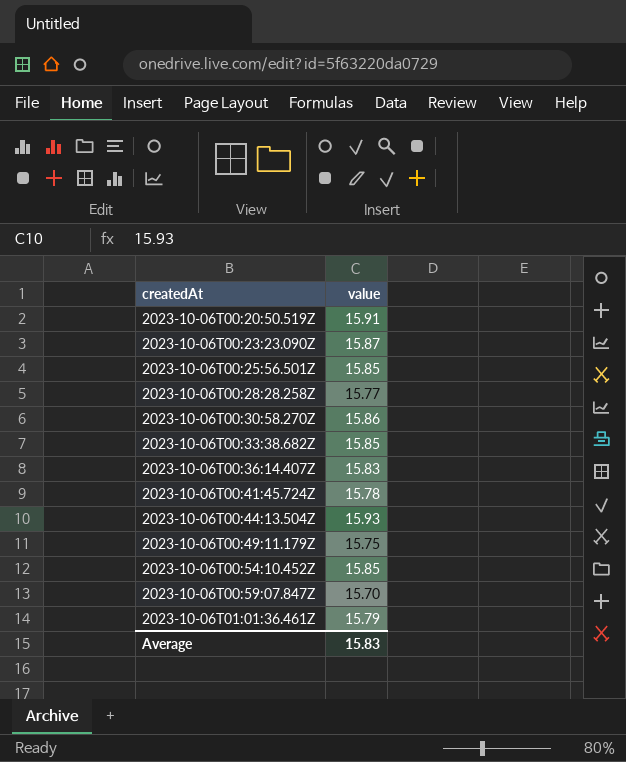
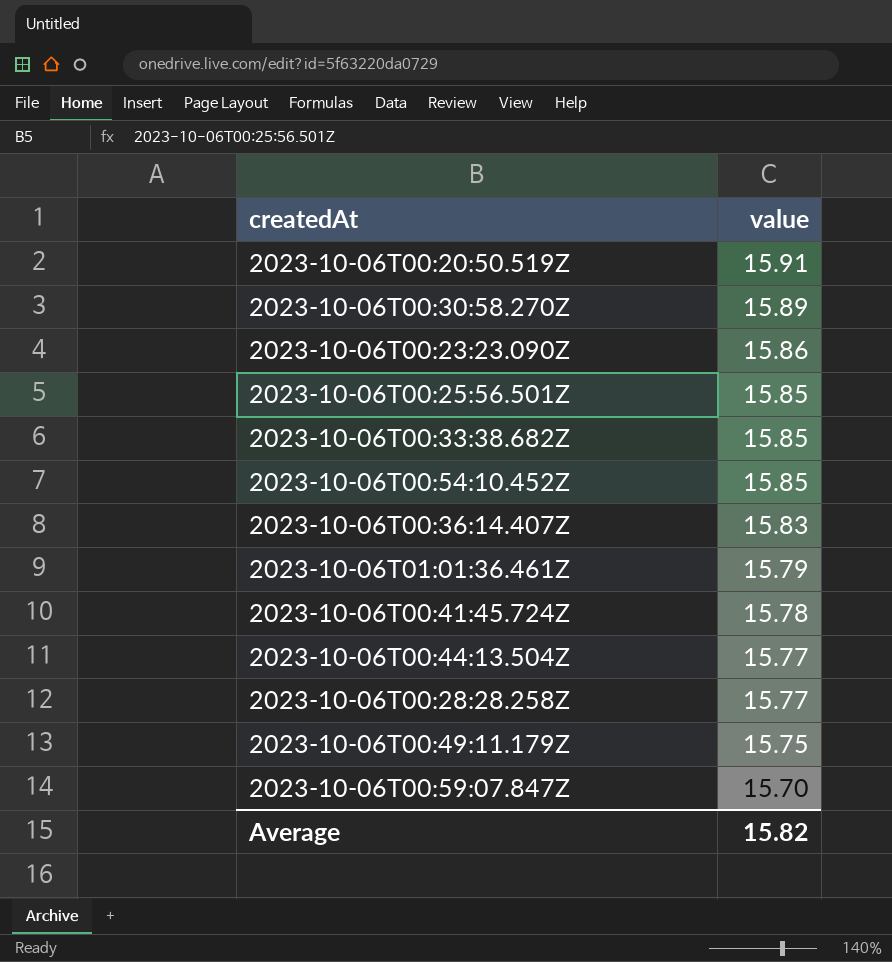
row order: createdAt ascending -> value descending
2023-10-06T00:30:58.270Z | value: 15.86 -> 15.89
2023-10-06T00:23:23.090Z | value: 15.87 -> 15.86
2023-10-06T00:44:13.504Z | value: 15.93 -> 15.77
Average | value: 15.83 -> 15.82

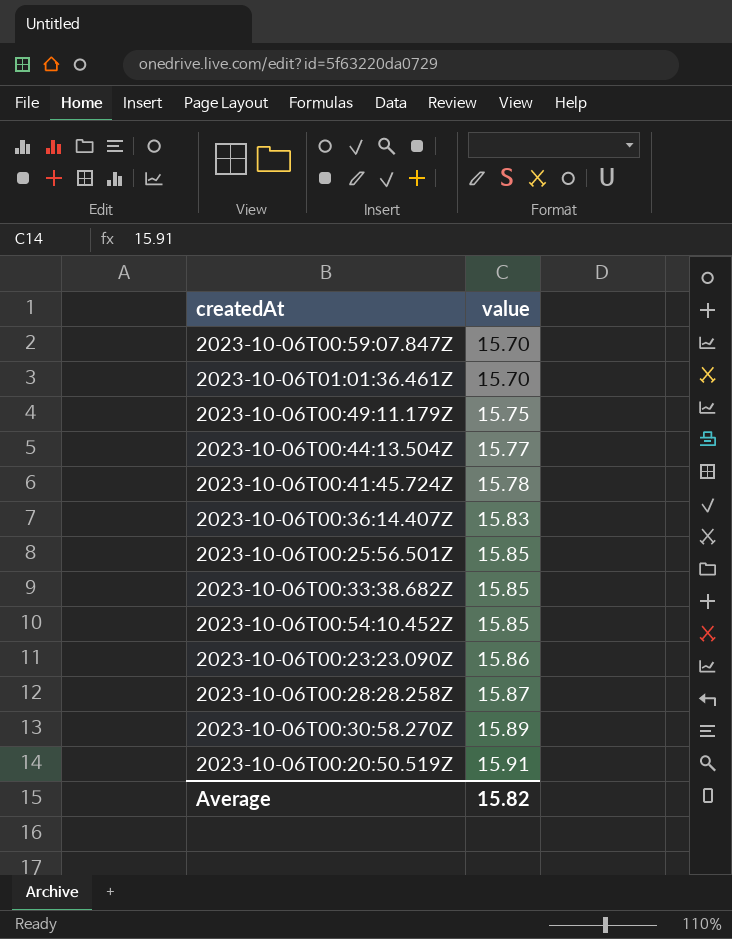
row order: value descending -> value ascending
2023-10-06T01:01:36.461Z | value: 15.79 -> 15.70
2023-10-06T00:28:28.258Z | value: 15.77 -> 15.87

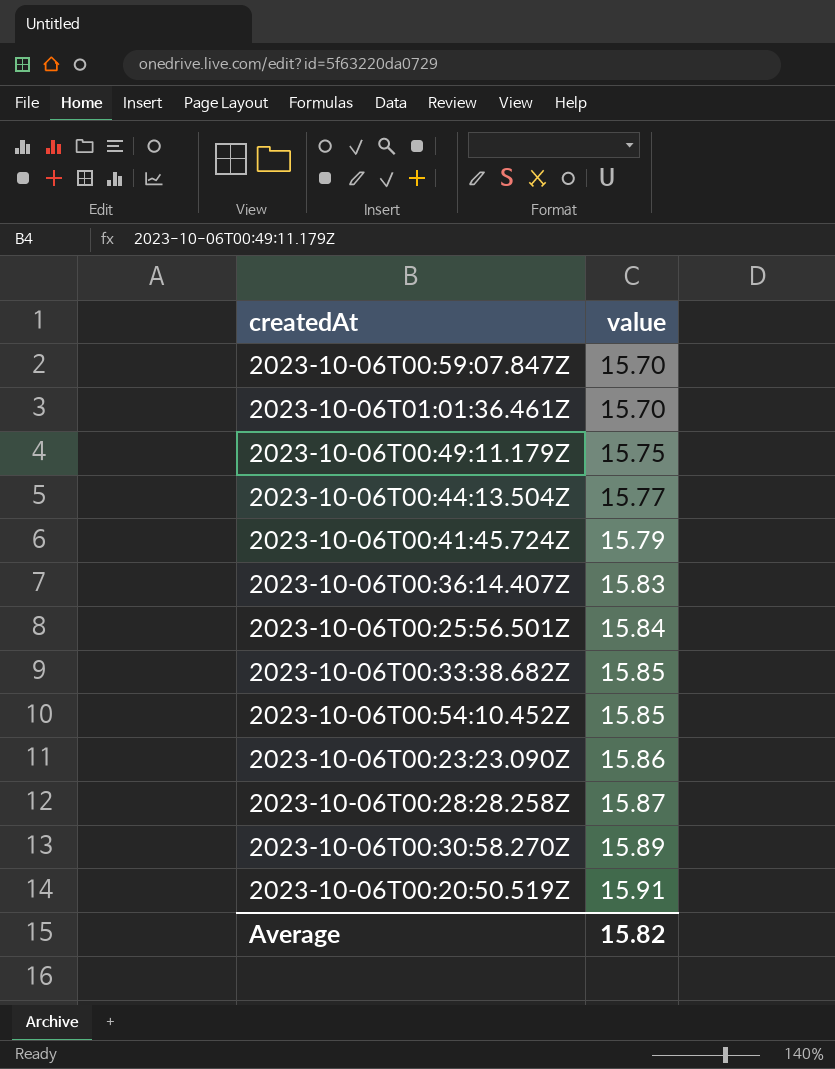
2023-10-06T00:41:45.724Z | value: 15.78 -> 15.79
2023-10-06T00:25:56.501Z | value: 15.85 -> 15.84

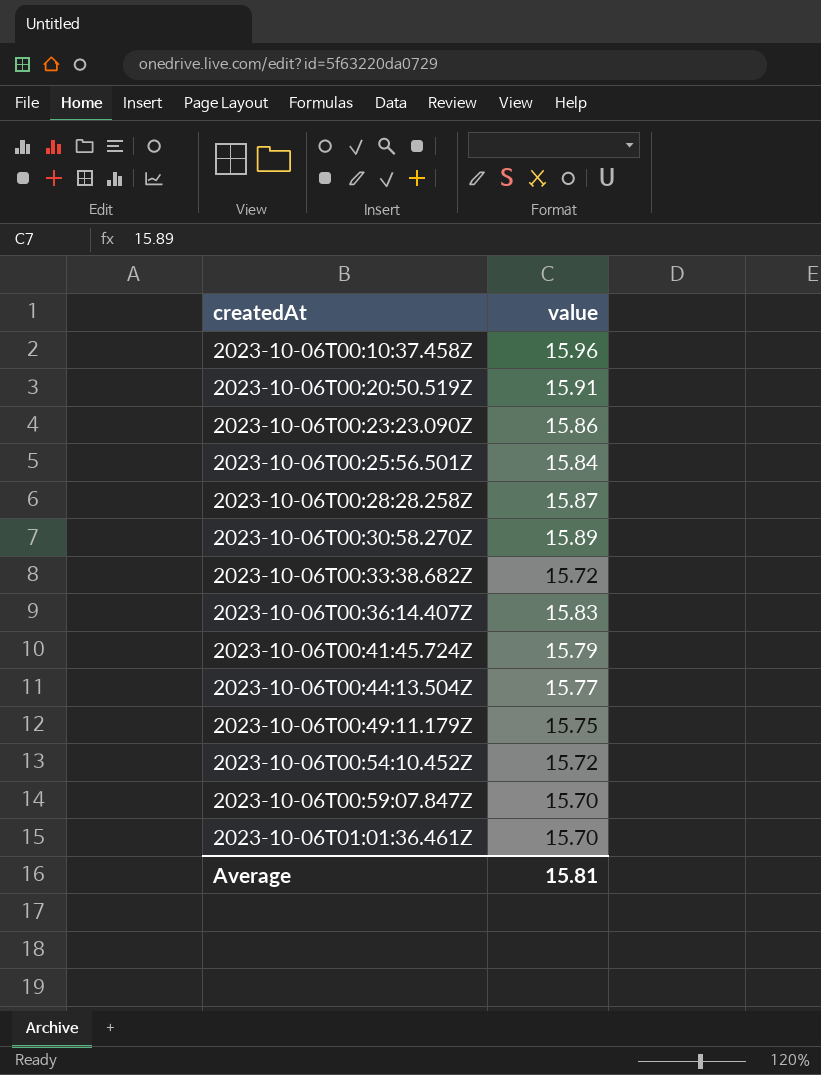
row order: value ascending -> createdAt ascending
row 2023-10-06T00:10:37.458Z: none -> 15.96
2023-10-06T00:33:38.682Z | value: 15.85 -> 15.72
2023-10-06T00:54:10.452Z | value: 15.85 -> 15.72
Average | value: 15.82 -> 15.81

